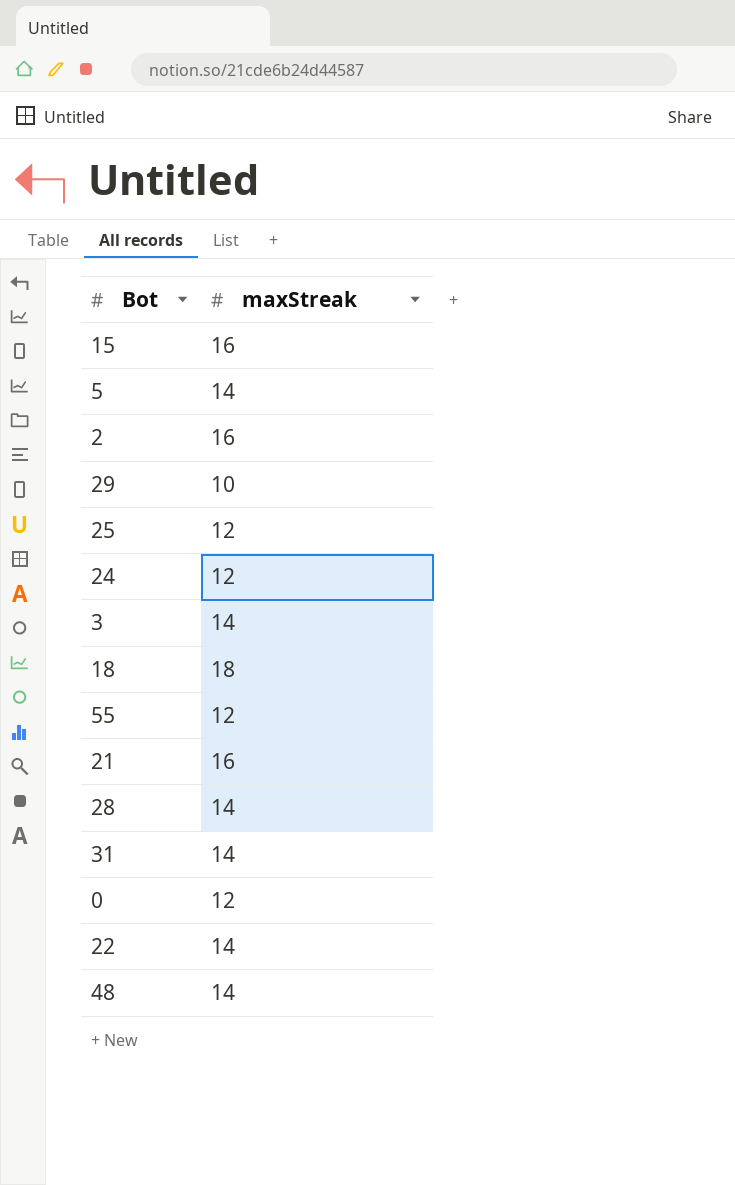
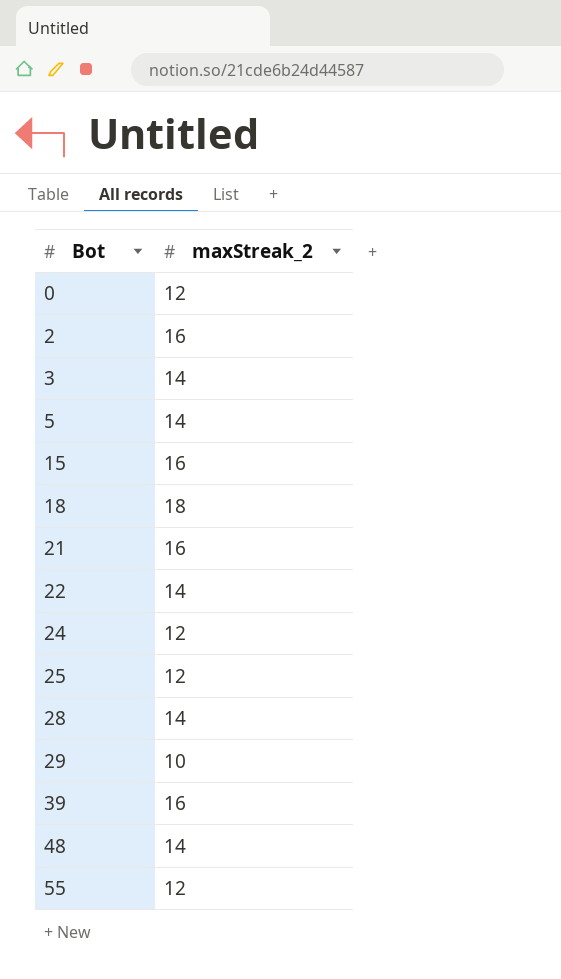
row order: none -> Bot ascending
column name: maxStreak -> maxStreak_2
row 31: 14 -> none
row 39: none -> 16

